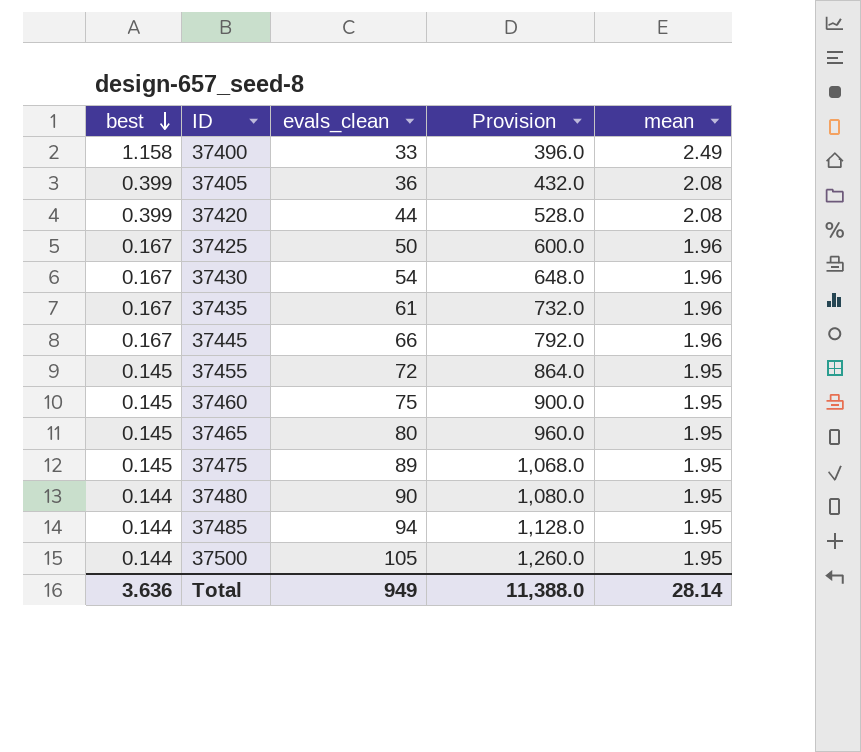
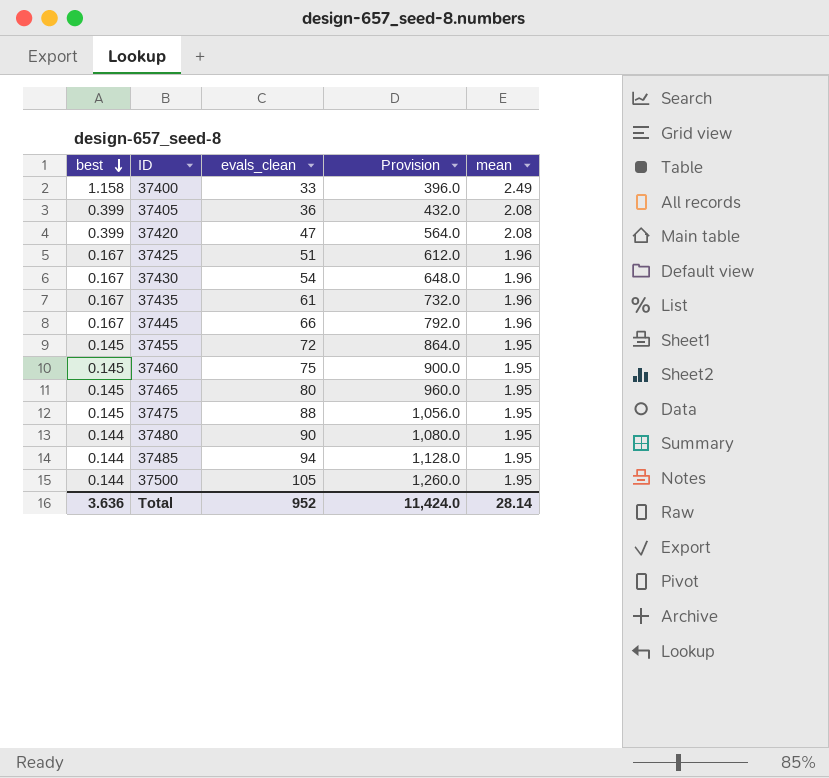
37420 | evals_clean: 44 -> 47
37420 | Provision: 528.0 -> 564.0
37425 | evals_clean: 50 -> 51
37425 | Provision: 600.0 -> 612.0
37475 | evals_clean: 89 -> 88
37475 | Provision: 1,068.0 -> 1,056.0
Total | evals_clean: 949 -> 952
Total | Provision: 11,388.0 -> 11,424.0

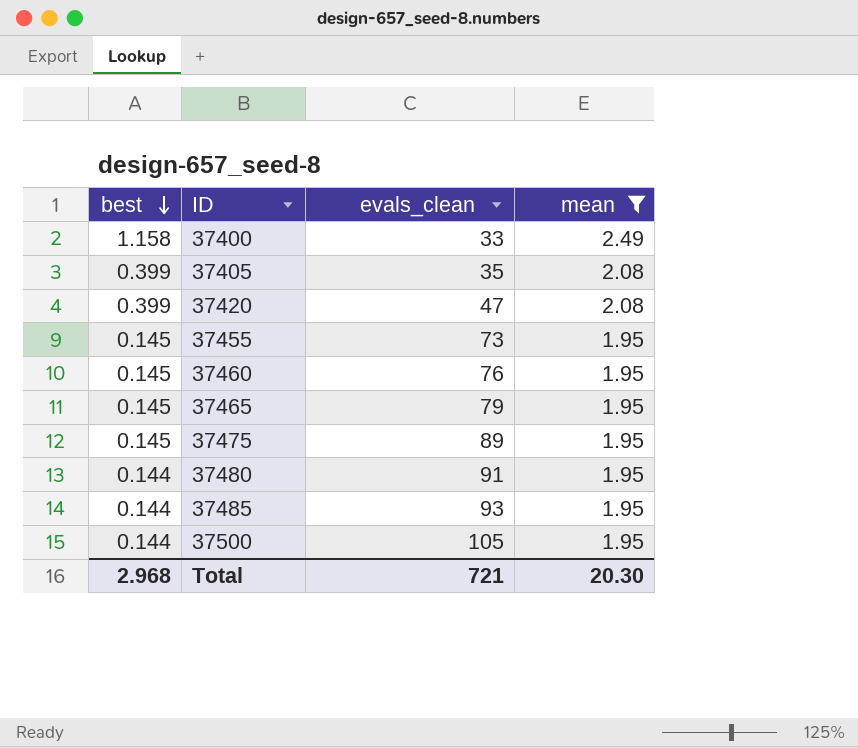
filter: none -> mean != 1.96
column Provision | formula: [evals_clean] * 12 -> none
37405 | evals_clean: 36 -> 35
37455 | evals_clean: 72 -> 73
37460 | evals_clean: 75 -> 76
37465 | evals_clean: 80 -> 79
37475 | evals_clean: 88 -> 89
37480 | evals_clean: 90 -> 91
37485 | evals_clean: 94 -> 93
Total | best: 3.636 -> 2.968
Total | evals_clean: 952 -> 721
Total | mean: 28.14 -> 20.30

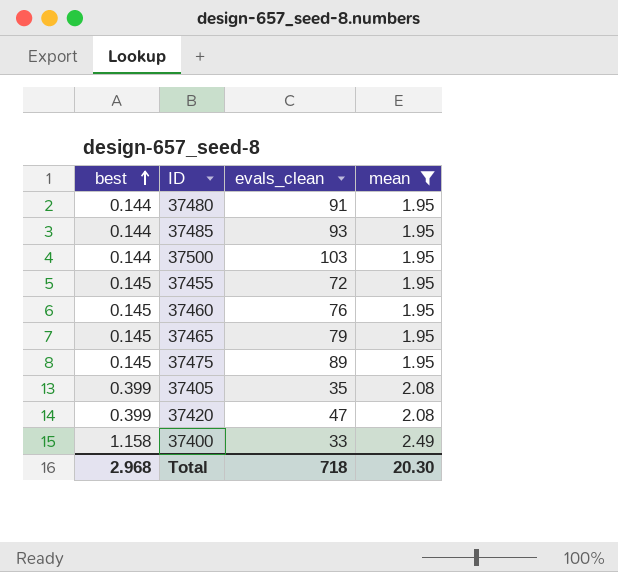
row order: best descending -> best ascending
37500 | evals_clean: 105 -> 103
37455 | evals_clean: 73 -> 72
Total | evals_clean: 721 -> 718

